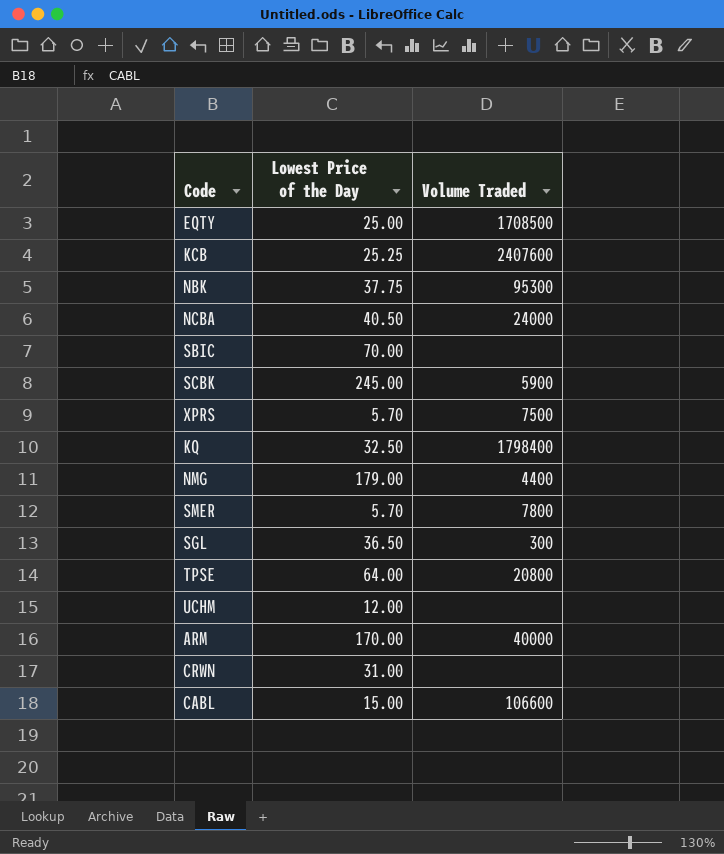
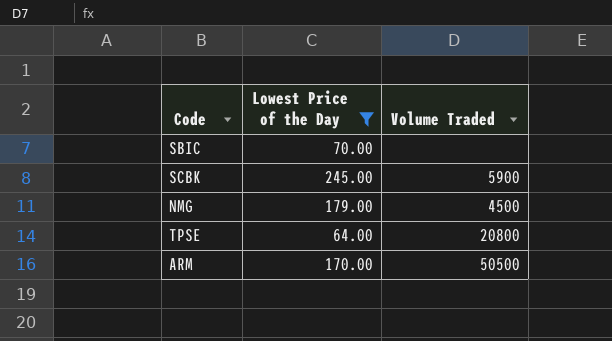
filter: none -> Lowest Price of the Day >= 64.00
NMG | Volume Traded: 4400 -> 4500
ARM | Volume Traded: 40000 -> 50500

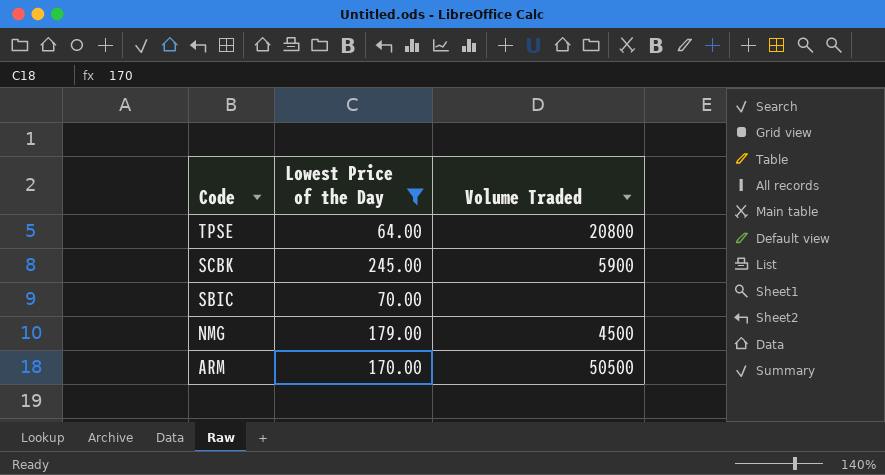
row order: none -> Code descending

